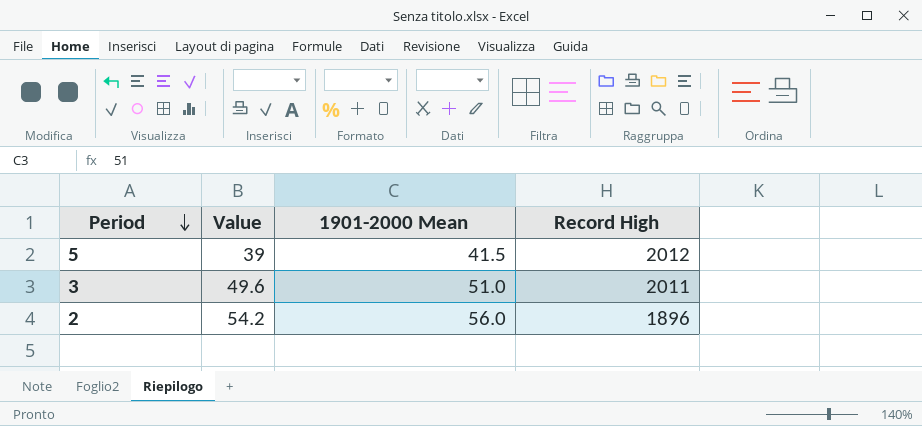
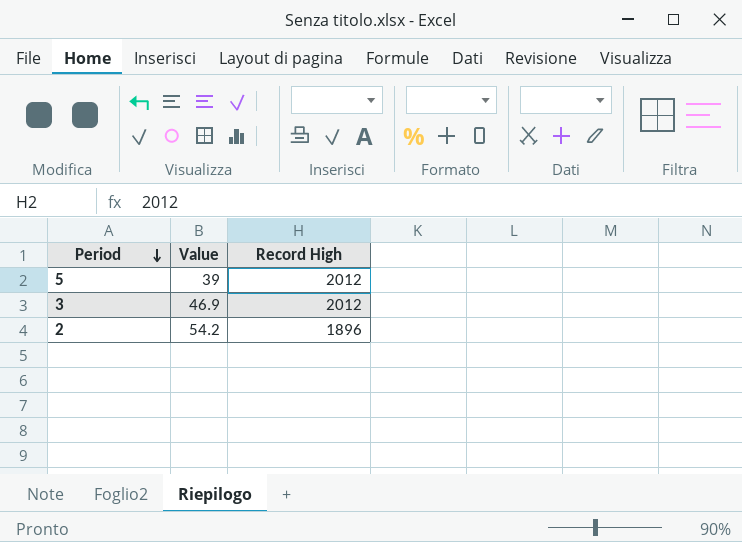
column 1901-2000 Mean | position: 3 -> none
3 | Value: 49.6 -> 46.9
3 | Record High: 2011 -> 2012

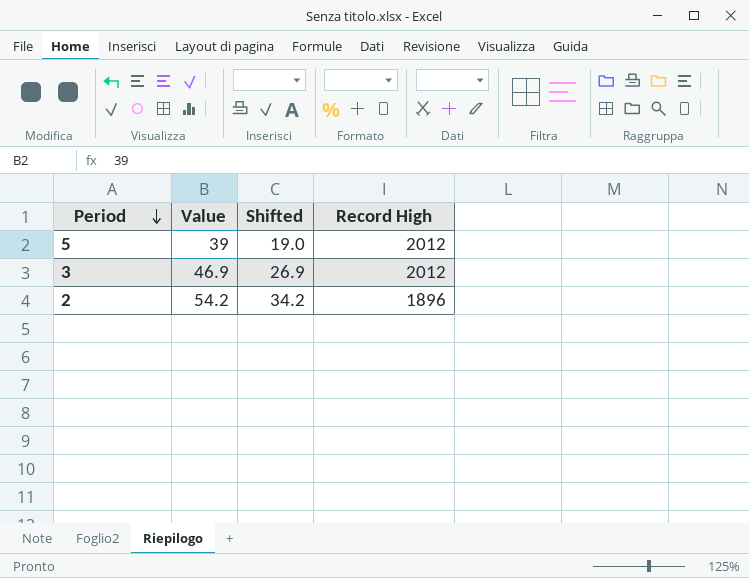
column Shifted | formula: none -> [Value] - 20

